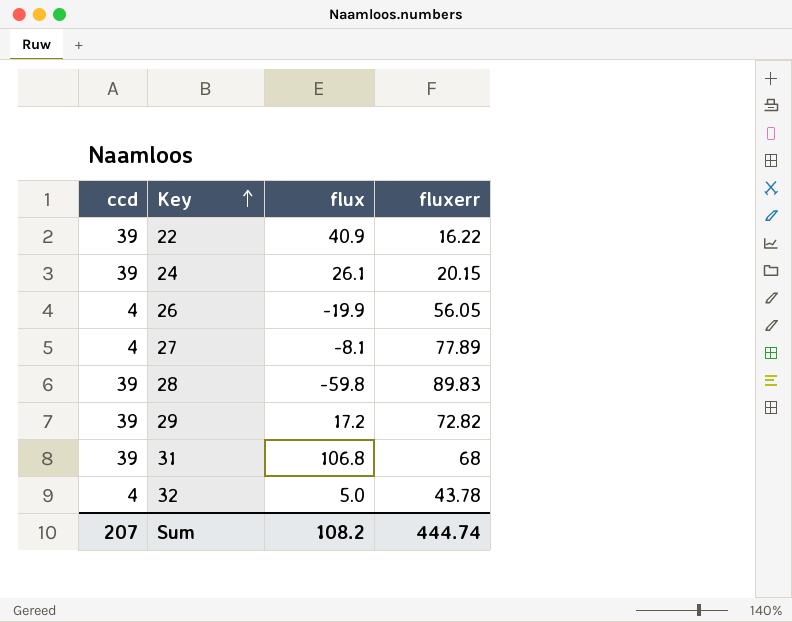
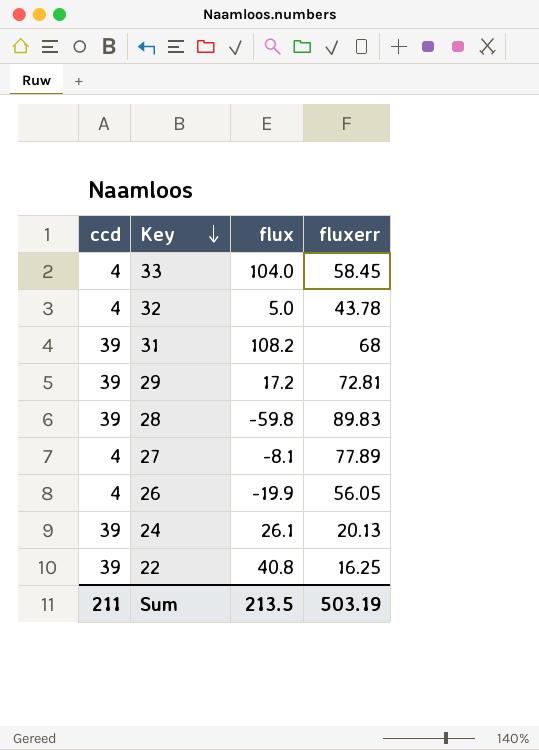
row order: Key ascending -> Key descending
row 33: none -> 4 | 104.0 | 58.45
31 | flux: 106.8 -> 108.2
29 | fluxerr: 72.82 -> 72.81
24 | fluxerr: 20.15 -> 20.13
22 | flux: 40.9 -> 40.8
22 | fluxerr: 16.22 -> 16.25
Sum | ccd: 207 -> 211
Sum | flux: 108.2 -> 213.5
Sum | fluxerr: 444.74 -> 503.19

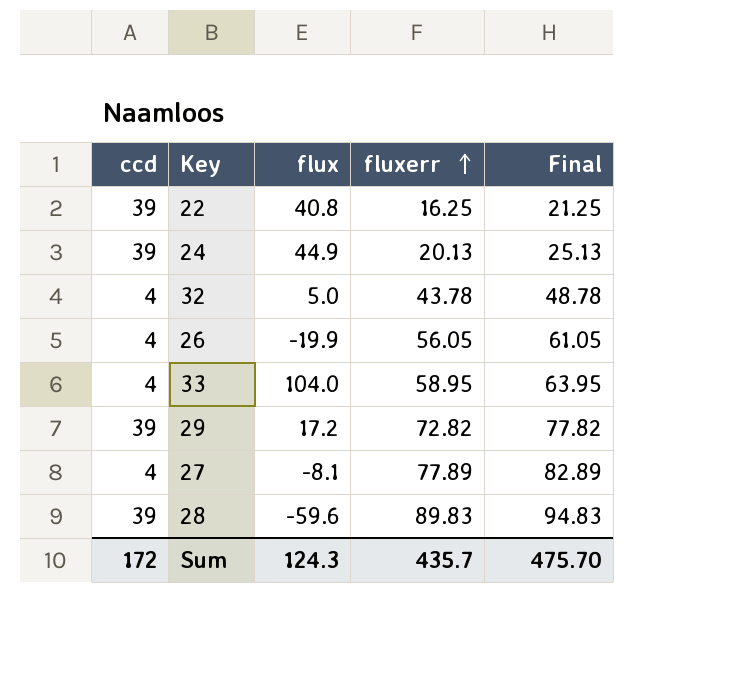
row order: Key descending -> fluxerr ascending
column Final | formula: none -> [fluxerr] + 5
row 31: 39 | 108.2 | 68 -> none
24 | flux: 26.1 -> 44.9
33 | fluxerr: 58.45 -> 58.95
29 | fluxerr: 72.81 -> 72.82
28 | flux: -59.8 -> -59.6
Sum | ccd: 211 -> 172
Sum | flux: 213.5 -> 124.3
Sum | fluxerr: 503.19 -> 435.7

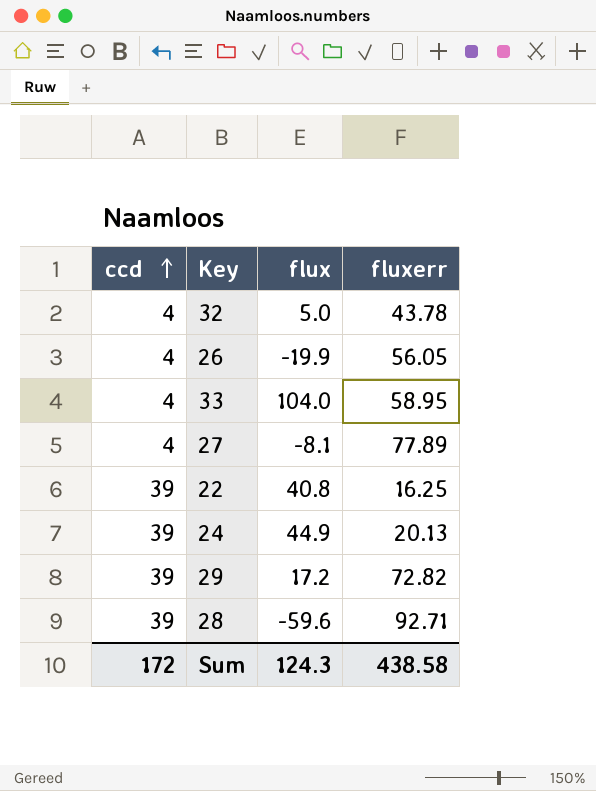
row order: fluxerr ascending -> ccd ascending
column Final | formula: [fluxerr] + 5 -> none
28 | fluxerr: 89.83 -> 92.71
Sum | fluxerr: 435.7 -> 438.58

